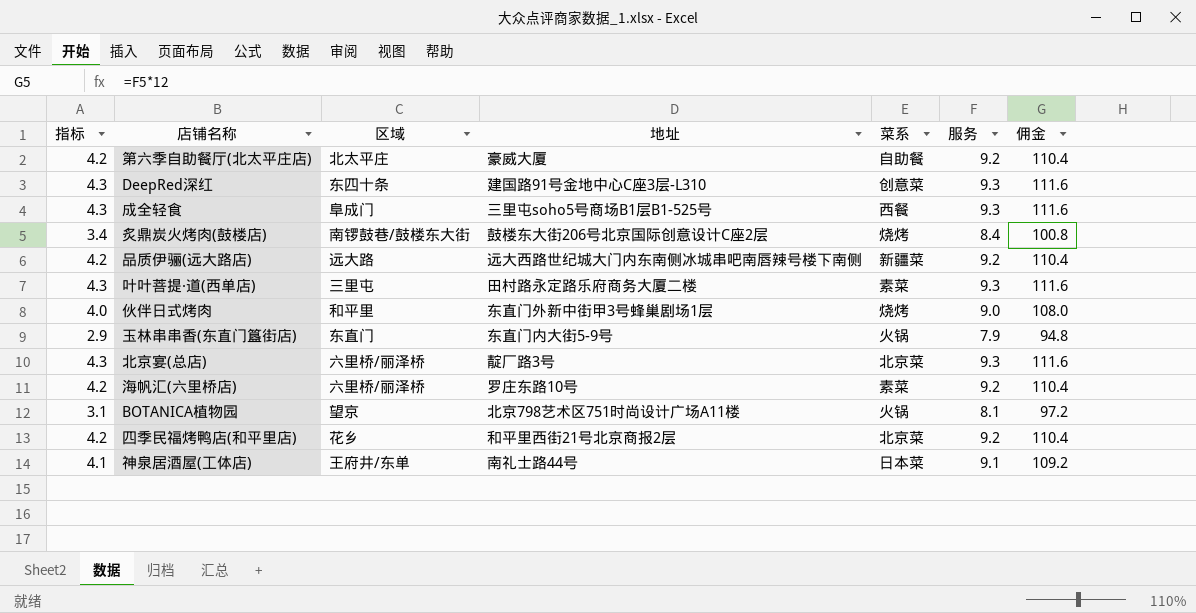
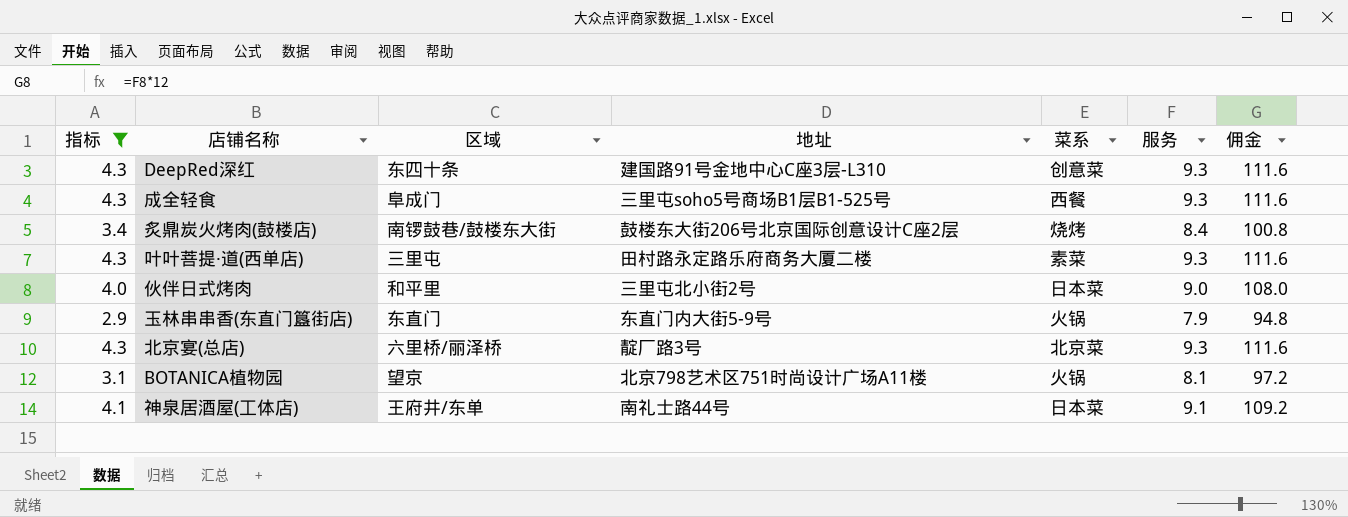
filter: none -> 指标 != 4.2
伙伴日式烤肉 | 地址: 东直门外新中街甲3号蜂巢剧场1层 -> 三里屯北小街2号
伙伴日式烤肉 | 菜系: 烧烤 -> 日本菜

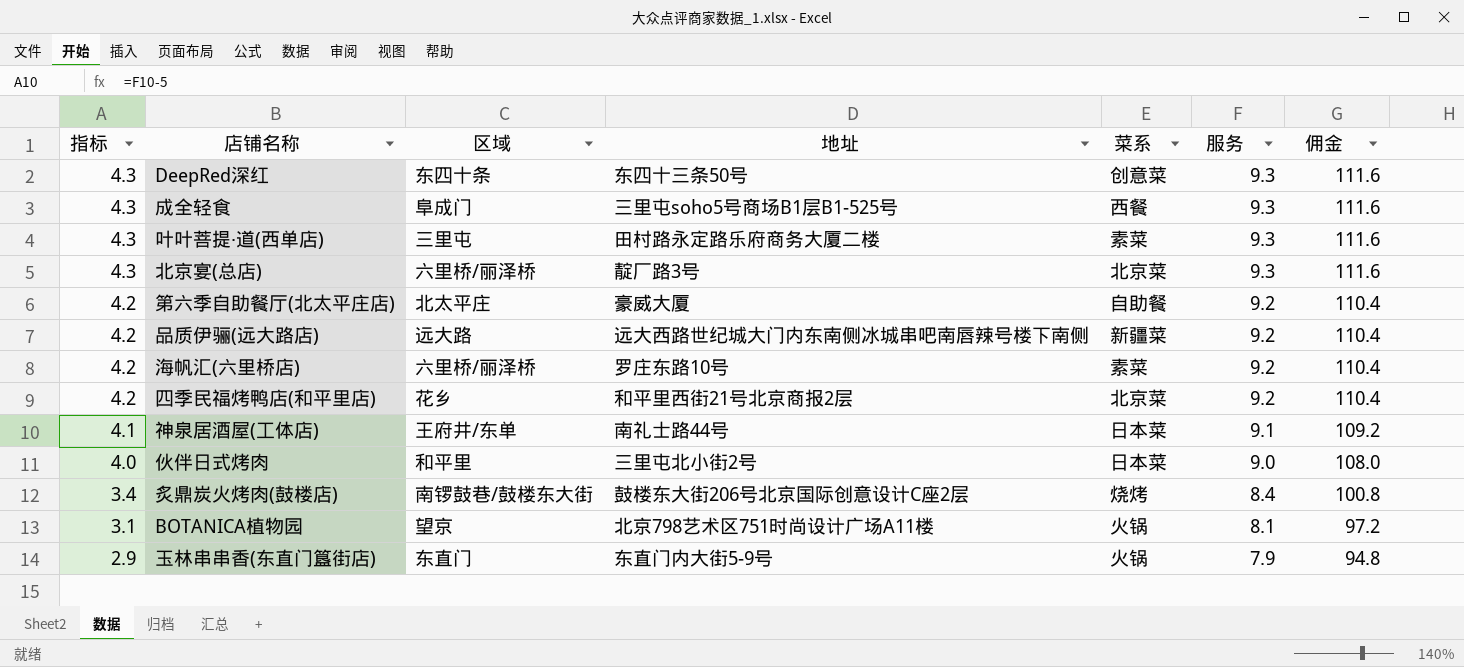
filter: 指标 != 4.2 -> none
row order: none -> 指标 descending
DeepRed深红 | 地址: 建国路91号金地中心C座3层-L310 -> 东四十三条50号

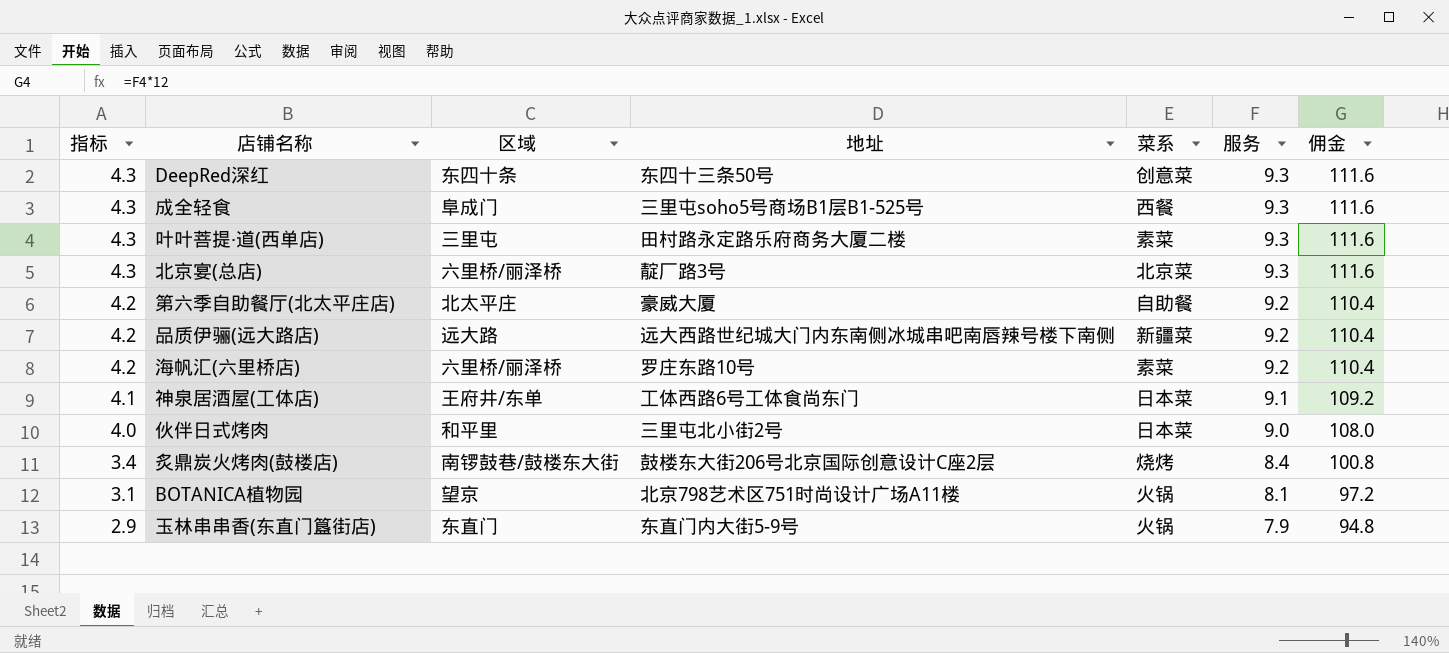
row 四季民福烤鸭店(和平里店): 4.2 | 花乡 | 和平里西街21号北京商报2层 | 北京菜 | 9.2 | 110.4 -> none
神泉居酒屋(工体店) | 地址: 南礼士路44号 -> 工体西路6号工体食尚东门

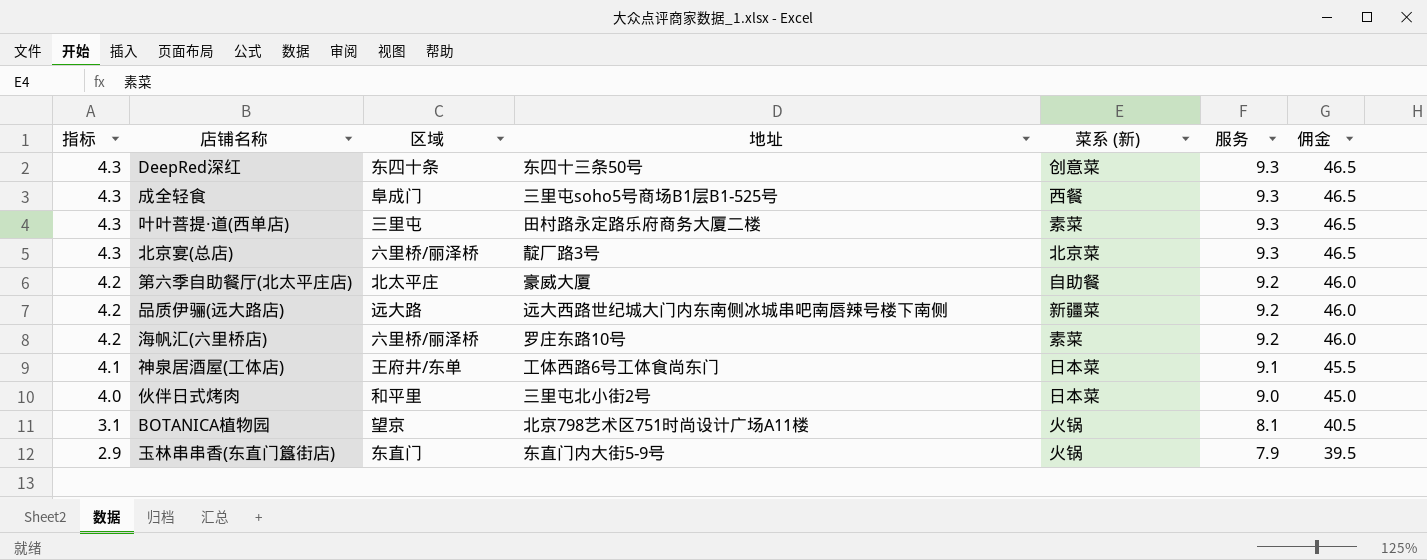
column name: 菜系 -> 菜系 (新)
column 佣金 | formula: [服务] * 12 -> [服务] * 5
row 炙鼎炭火烤肉(鼓楼店): 3.4 | 南锣鼓巷/鼓楼东大街 | 鼓楼东大街206号北京国际创意设计C座2层 | 烧烤 | 8.4 | 100.8 -> none

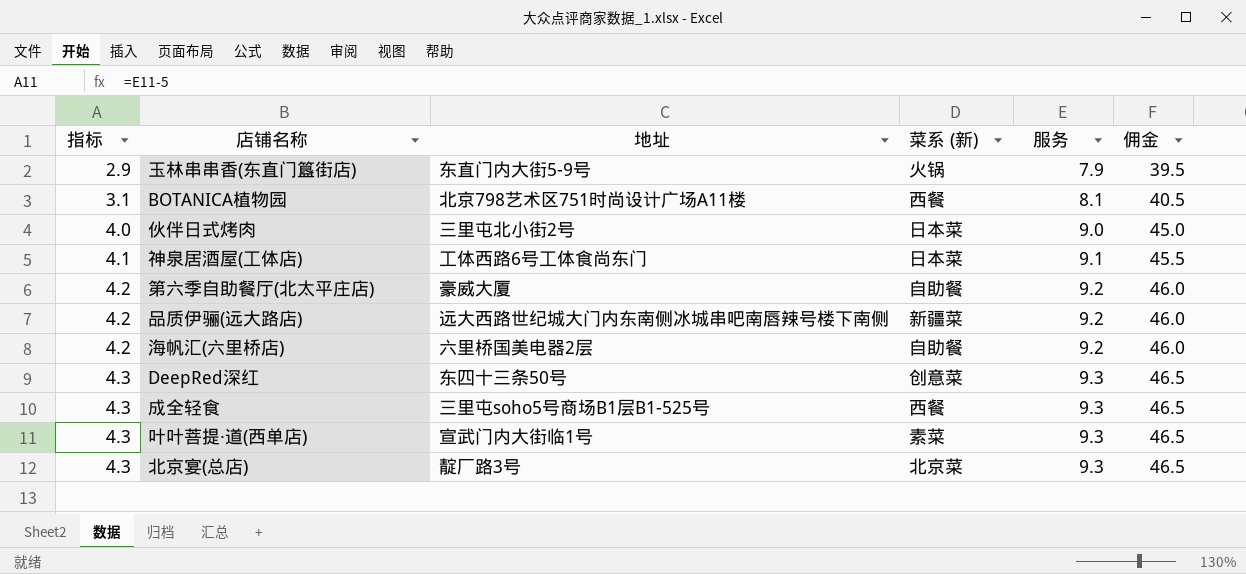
row order: 指标 descending -> 指标 ascending
column 区域 | position: 3 -> none
BOTANICA植物园 | 菜系 (新): 火锅 -> 西餐
海帆汇(六里桥店) | 地址: 罗庄东路10号 -> 六里桥国美电器2层
海帆汇(六里桥店) | 菜系 (新): 素菜 -> 自助餐
叶叶菩提·道(西单店) | 地址: 田村路永定路乐府商务大厦二楼 -> 宣武门内大街临1号

